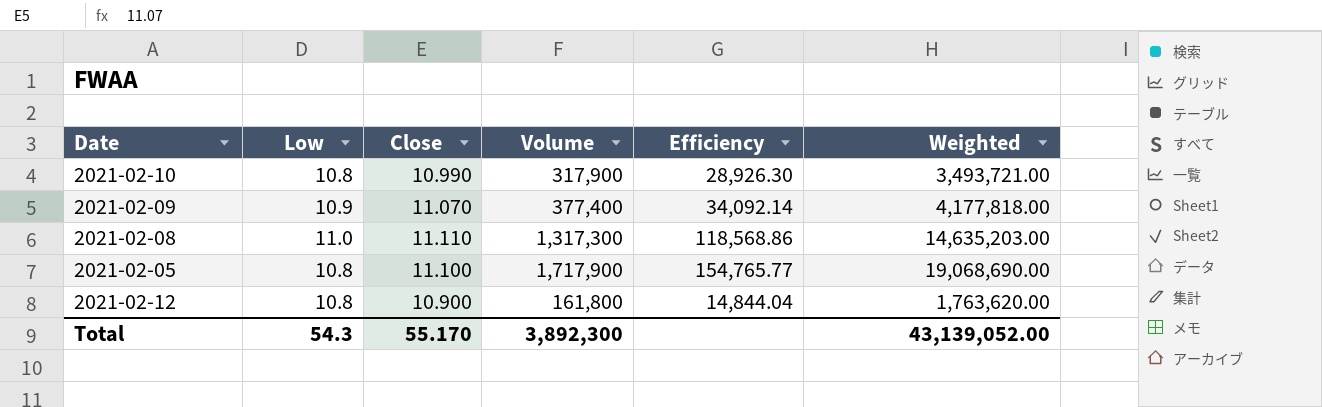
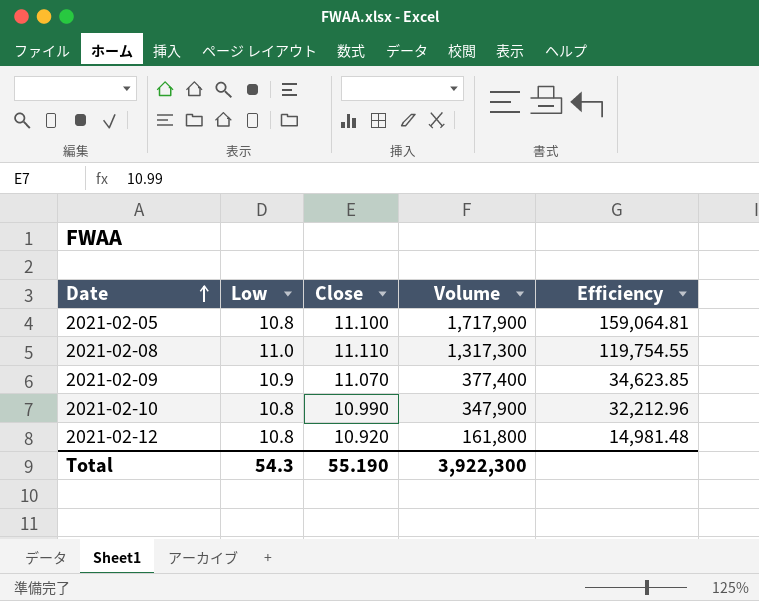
row order: none -> Date ascending
column Weighted | formula: [Close] * [Volume] -> none
column Efficiency | formula: [Volume] / [Close] -> [Volume] / [Low]
2021-02-10 | Volume: 317,900 -> 347,900
2021-02-12 | Close: 10.900 -> 10.920
Total | Close: 55.170 -> 55.190
Total | Volume: 3,892,300 -> 3,922,300

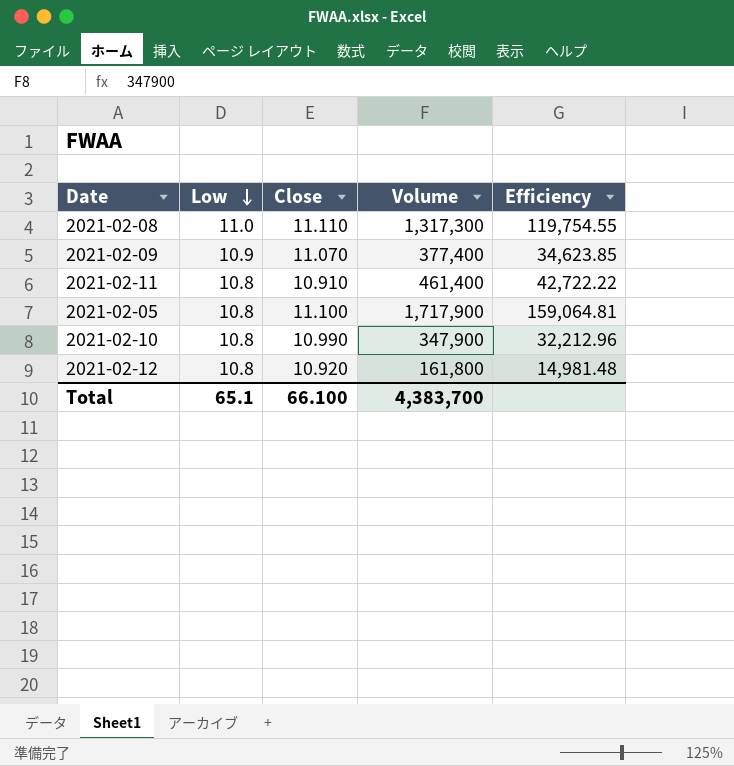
row order: Date ascending -> Low descending
row 2021-02-11: none -> 10.8 | 10.910 | 461,400 | 42,722.22
Total | Low: 54.3 -> 65.1
Total | Close: 55.190 -> 66.100
Total | Volume: 3,922,300 -> 4,383,700

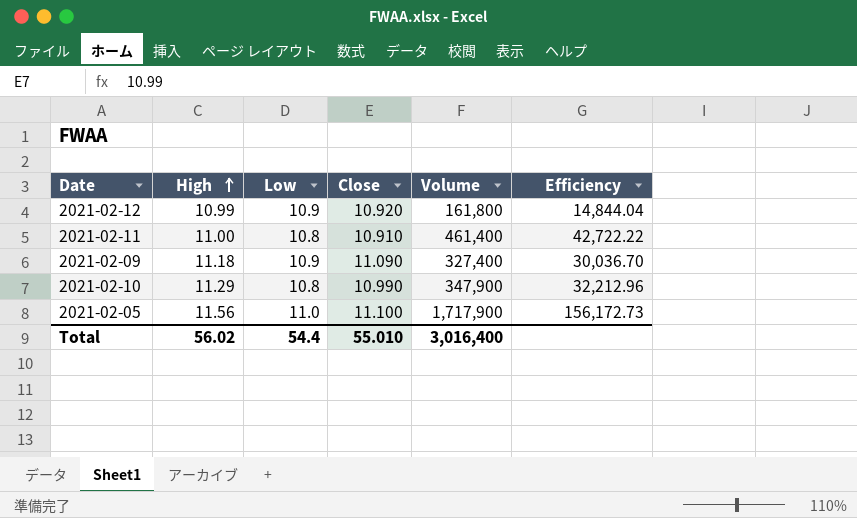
row order: Low descending -> High ascending
column High | position: none -> 2
row 2021-02-08: 11.0 | 11.110 | 1,317,300 | 119,754.55 -> none
2021-02-12 | Low: 10.8 -> 10.9
2021-02-12 | Efficiency: 14,981.48 -> 14,844.04
2021-02-09 | Close: 11.070 -> 11.090
2021-02-09 | Volume: 377,400 -> 327,400
2021-02-09 | Efficiency: 34,623.85 -> 30,036.70
2021-02-05 | Low: 10.8 -> 11.0
2021-02-05 | Efficiency: 159,064.81 -> 156,172.73
Total | Low: 65.1 -> 54.4
Total | Close: 66.100 -> 55.010
Total | Volume: 4,383,700 -> 3,016,400

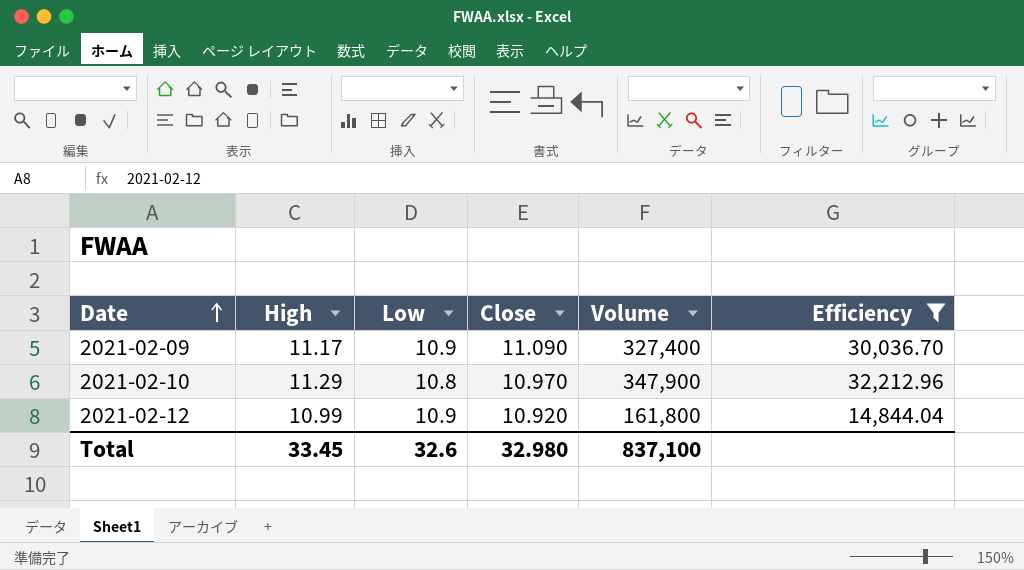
filter: none -> Efficiency <= 32,212.96
row order: High ascending -> Date ascending
2021-02-09 | High: 11.18 -> 11.17
2021-02-10 | Close: 10.990 -> 10.970
Total | High: 56.02 -> 33.45
Total | Low: 54.4 -> 32.6
Total | Close: 55.010 -> 32.980
Total | Volume: 3,016,400 -> 837,100

